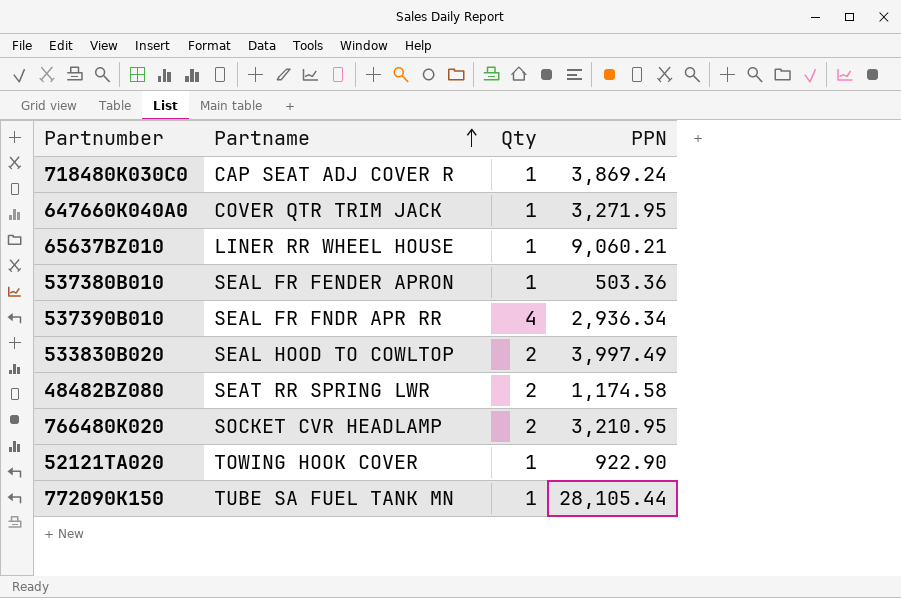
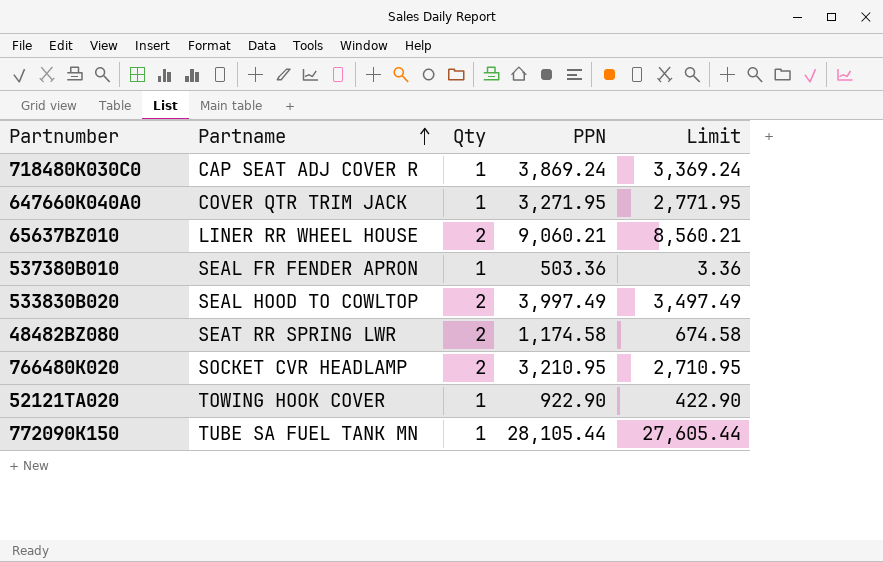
column Limit | formula: none -> [PPN] - 500
row 537390B010: SEAL FR FNDR APR RR | 4 | 2,936.34 -> none
65637BZ010 | Qty: 1 -> 2

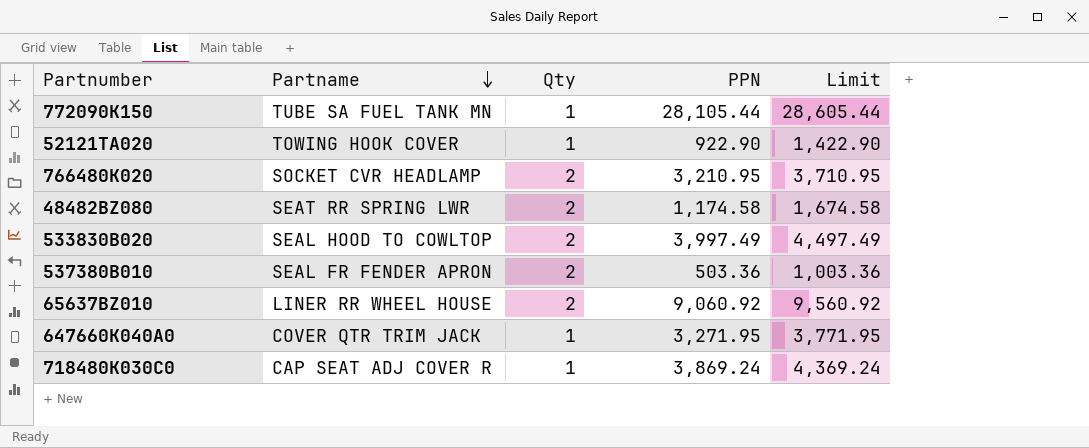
row order: Partname ascending -> Partname descending
column Limit | formula: [PPN] - 500 -> [PPN] + 500
537380B010 | Qty: 1 -> 2
65637BZ010 | PPN: 9,060.21 -> 9,060.92

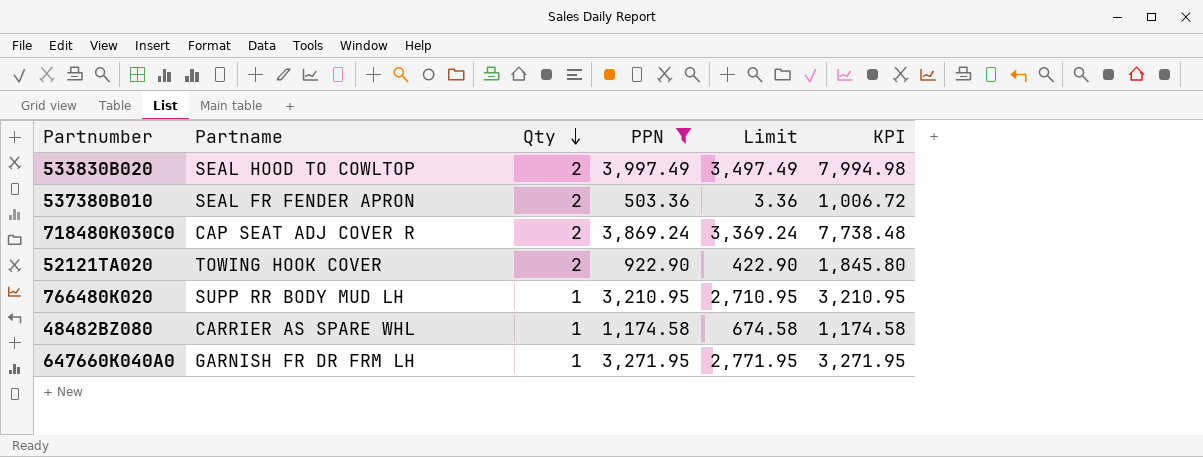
filter: none -> PPN <= 3,997.49
row order: Partname descending -> Qty descending
column Limit | formula: [PPN] + 500 -> [PPN] - 500
column KPI | formula: none -> [Qty] * [PPN]
718480K030C0 | Qty: 1 -> 2
52121TA020 | Qty: 1 -> 2
766480K020 | Partname: SOCKET CVR HEADLAMP -> SUPP RR BODY MUD LH
766480K020 | Qty: 2 -> 1
48482BZ080 | Partname: SEAT RR SPRING LWR -> CARRIER AS SPARE WHL
48482BZ080 | Qty: 2 -> 1
647660K040A0 | Partname: COVER QTR TRIM JACK -> GARNISH FR DR FRM LH

